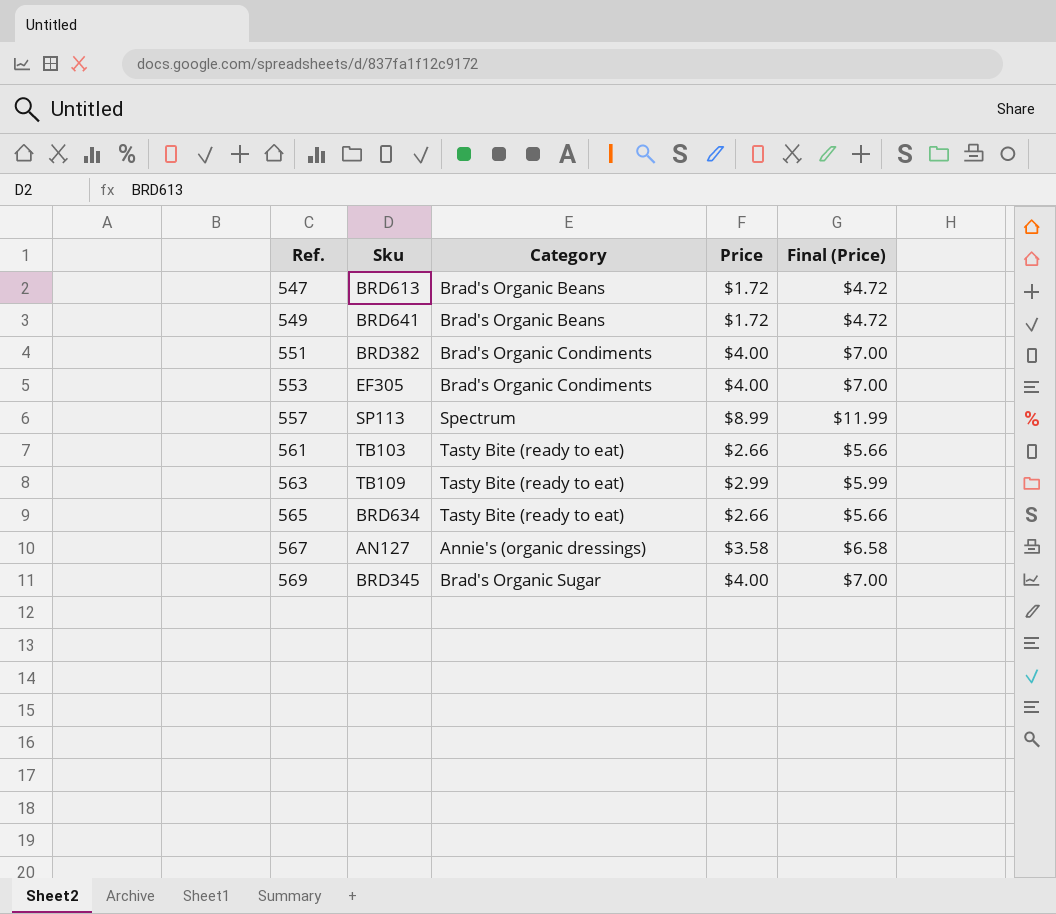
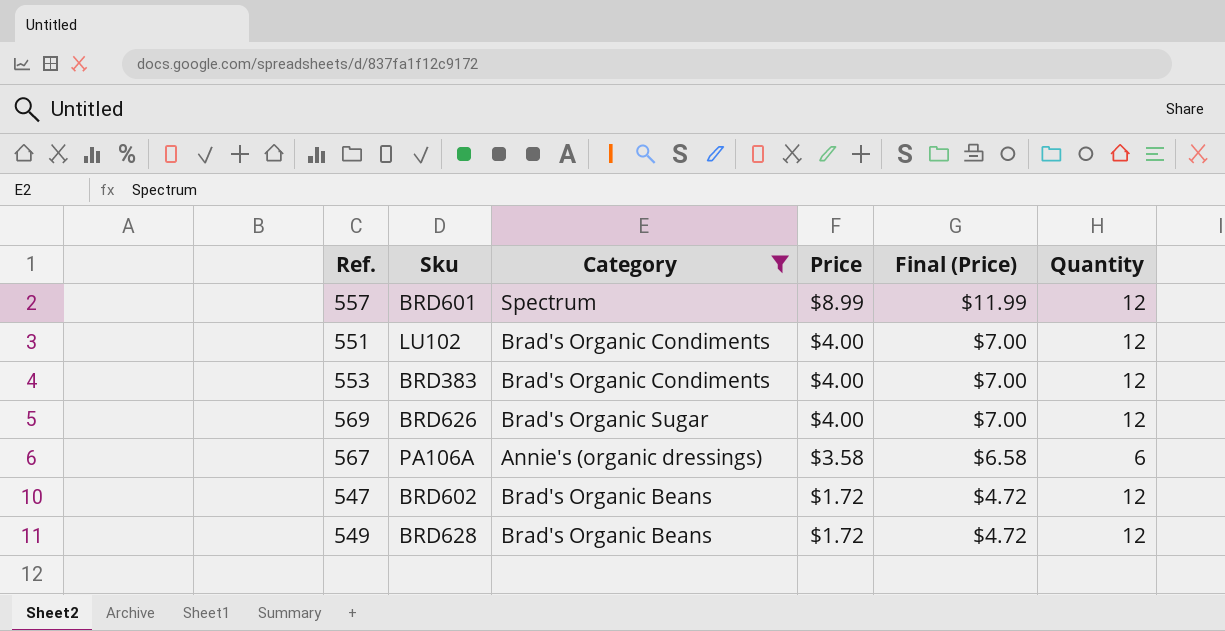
filter: none -> Category != Tasty Bite (ready to eat)
row order: Ref. ascending -> Price descending
column Quantity | position: none -> 6
557 | Sku: SP113 -> BRD601
551 | Sku: BRD382 -> LU102
553 | Sku: EF305 -> BRD383
569 | Sku: BRD345 -> BRD626
567 | Sku: AN127 -> PA106A
547 | Sku: BRD613 -> BRD602
549 | Sku: BRD641 -> BRD628

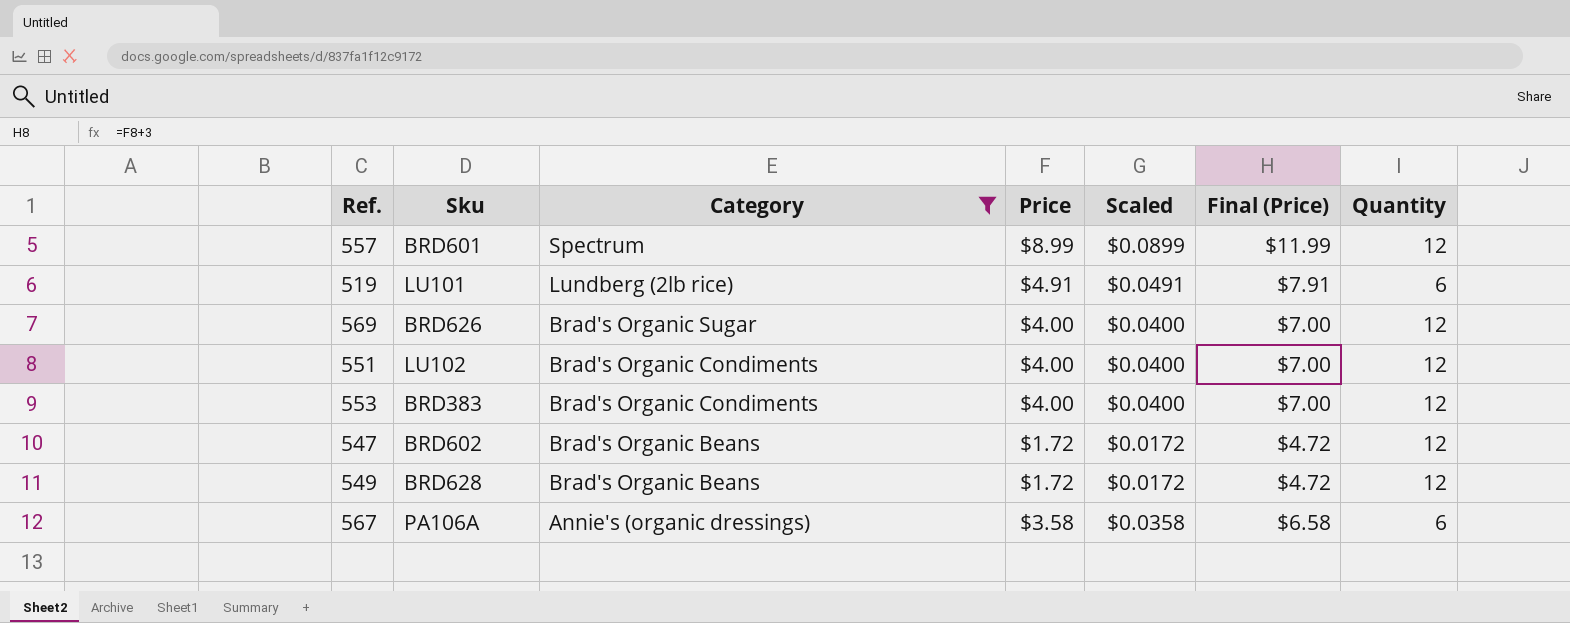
row order: Price descending -> Category descending
column Scaled | formula: none -> [Price] * 0.01
row 519: none -> LU101 | Lundberg (2lb rice) | $4.91 | $0.0491 | $7.91 | 6

